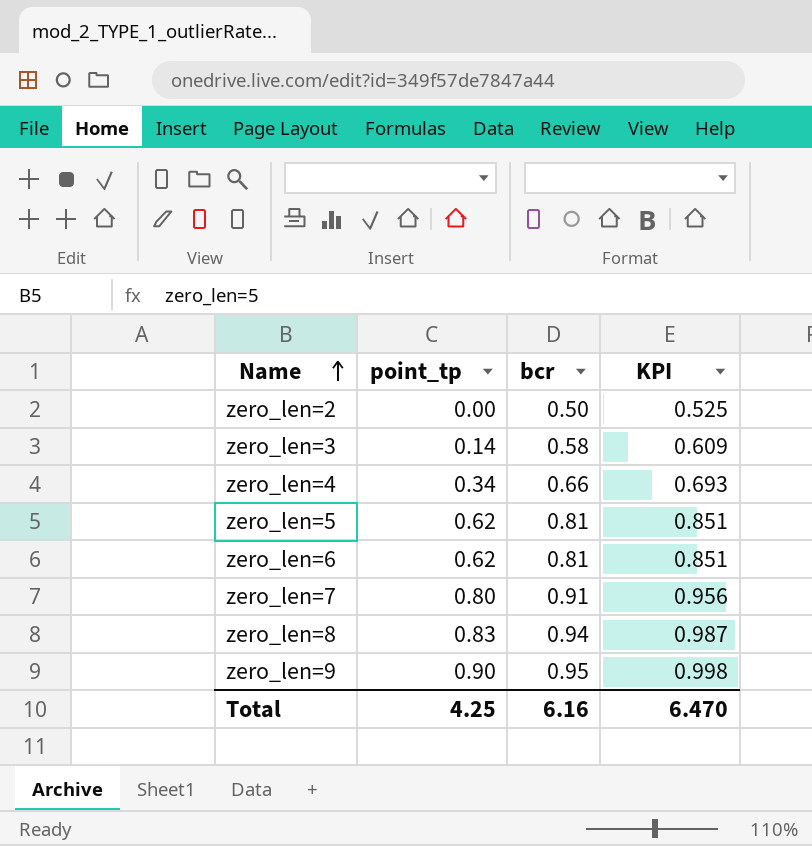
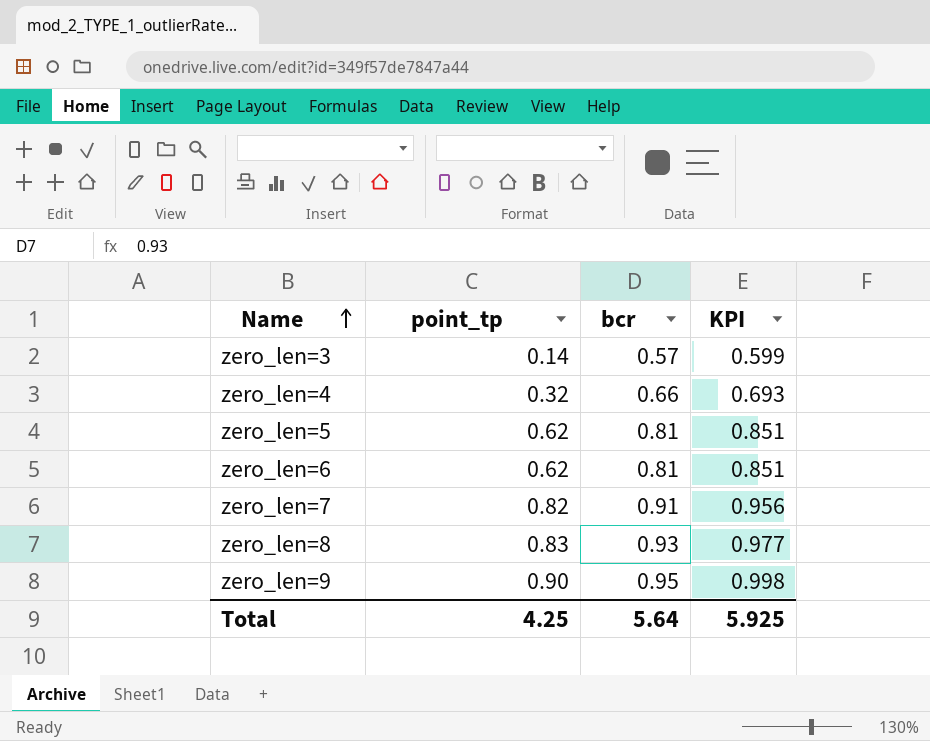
row zero_len=2: 0.00 | 0.50 | 0.525 -> none
zero_len=3 | bcr: 0.58 -> 0.57
zero_len=3 | KPI: 0.609 -> 0.599
zero_len=4 | point_tp: 0.34 -> 0.32
zero_len=7 | point_tp: 0.80 -> 0.82
zero_len=8 | bcr: 0.94 -> 0.93
zero_len=8 | KPI: 0.987 -> 0.977
Total | bcr: 6.16 -> 5.64
Total | KPI: 6.470 -> 5.925

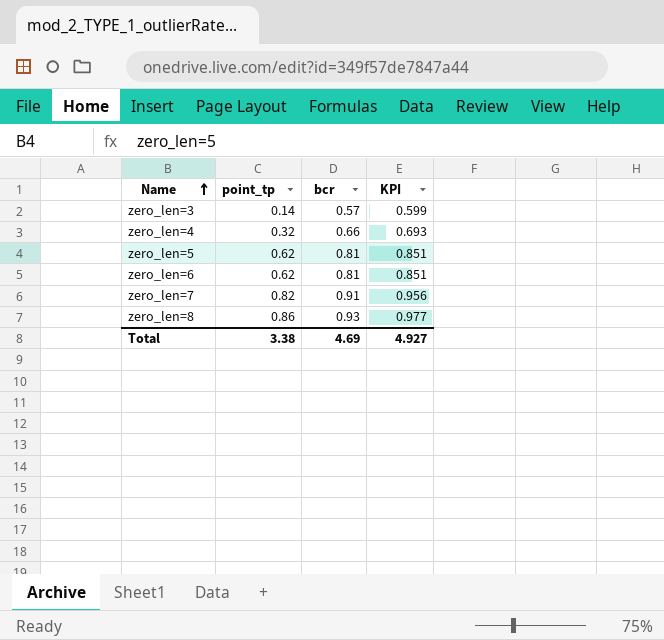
row zero_len=9: 0.90 | 0.95 | 0.998 -> none
zero_len=8 | point_tp: 0.83 -> 0.86
Total | point_tp: 4.25 -> 3.38
Total | bcr: 5.64 -> 4.69
Total | KPI: 5.925 -> 4.927

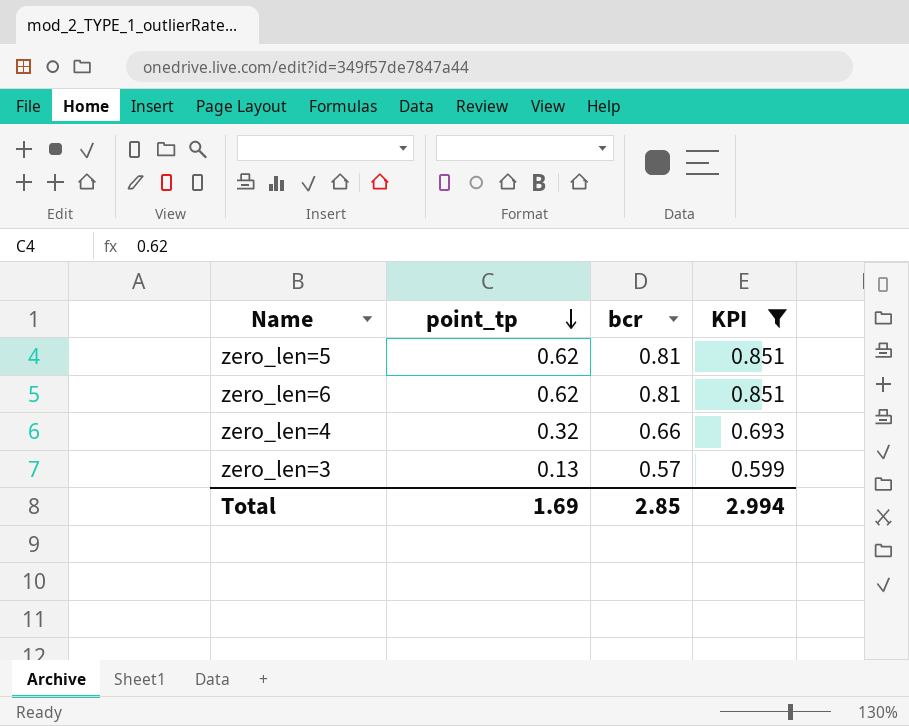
filter: none -> KPI <= 0.851
row order: Name ascending -> point_tp descending
zero_len=3 | point_tp: 0.14 -> 0.13
Total | point_tp: 3.38 -> 1.69
Total | bcr: 4.69 -> 2.85
Total | KPI: 4.927 -> 2.994

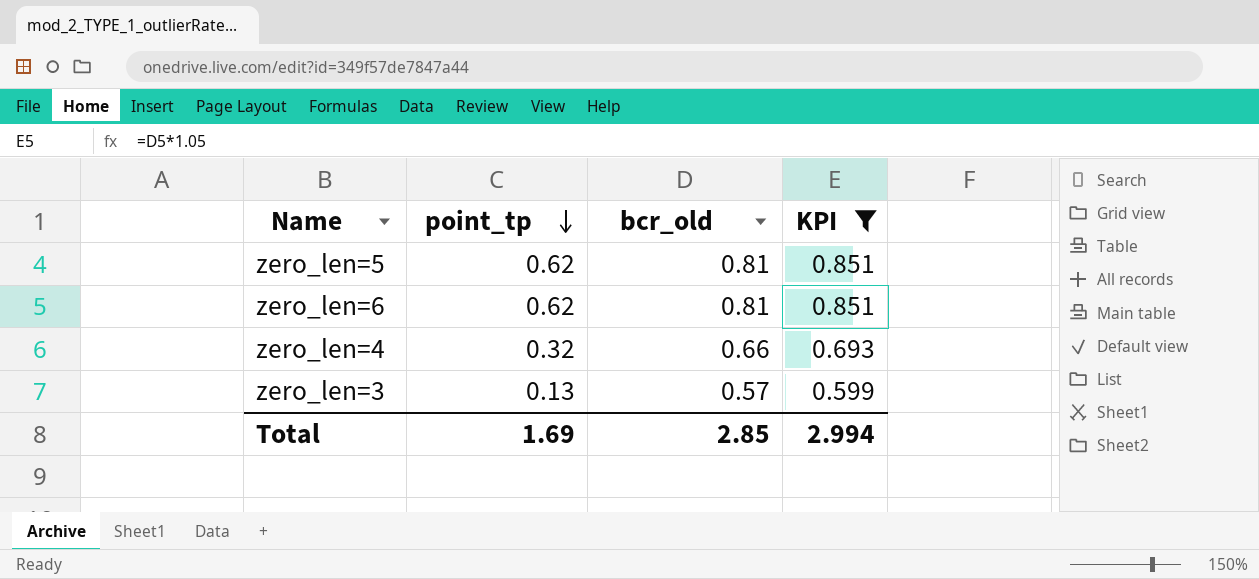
column name: bcr -> bcr_old

